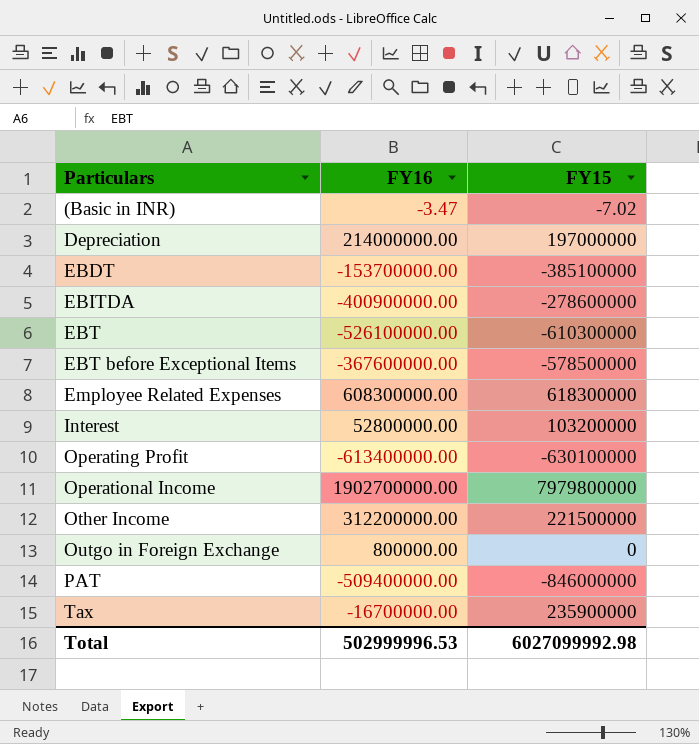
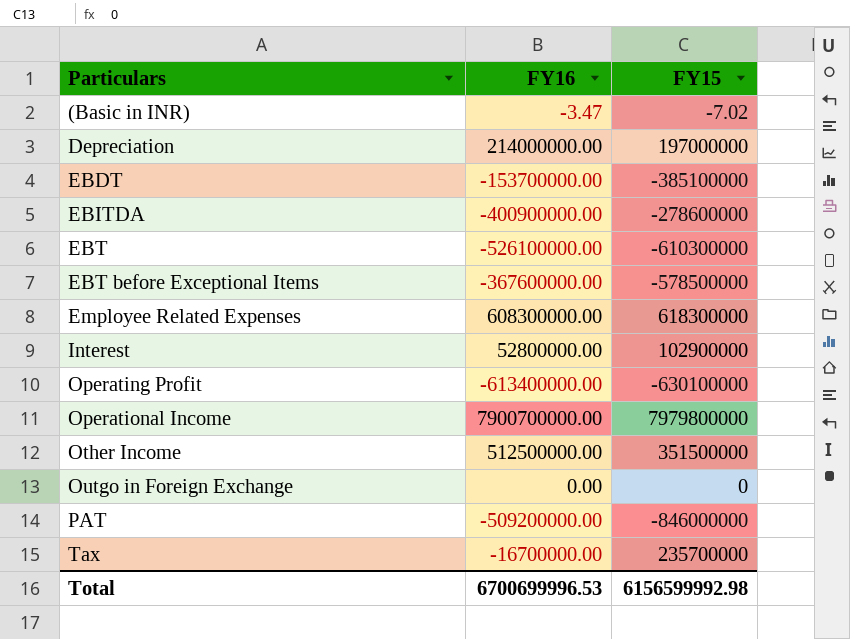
Interest | FY15: 103200000 -> 102900000
Operational Income | FY16: 1902700000.00 -> 7900700000.00
Other Income | FY16: 312200000.00 -> 512500000.00
Other Income | FY15: 221500000 -> 351500000
Outgo in Foreign Exchange | FY16: 800000.00 -> 0.00
PAT | FY16: -509400000.00 -> -509200000.00
Tax | FY15: 235900000 -> 235700000
Total | FY16: 502999996.53 -> 6700699996.53
Total | FY15: 6027099992.98 -> 6156599992.98

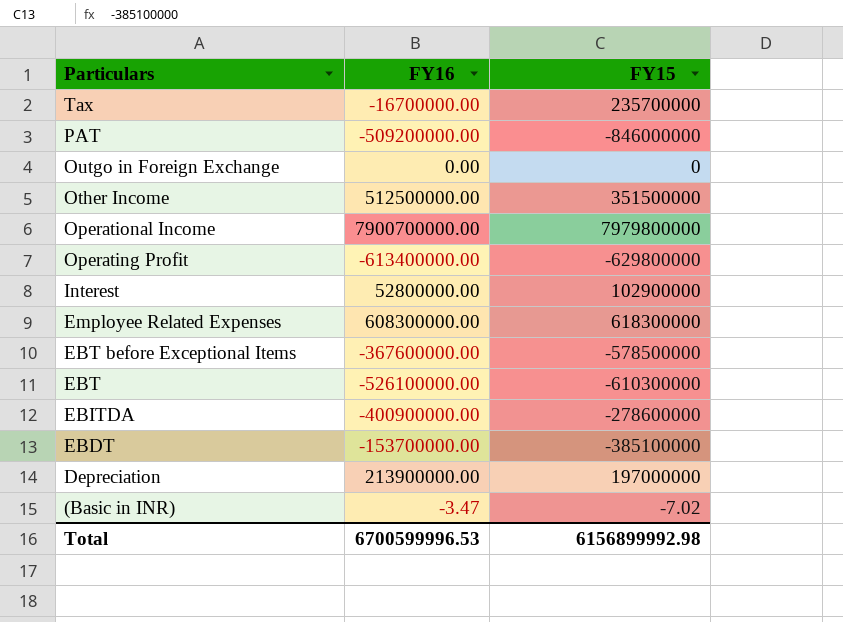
row order: Particulars ascending -> Particulars descending
Operating Profit | FY15: -630100000 -> -629800000
Depreciation | FY16: 214000000.00 -> 213900000.00
Total | FY16: 6700699996.53 -> 6700599996.53
Total | FY15: 6156599992.98 -> 6156899992.98

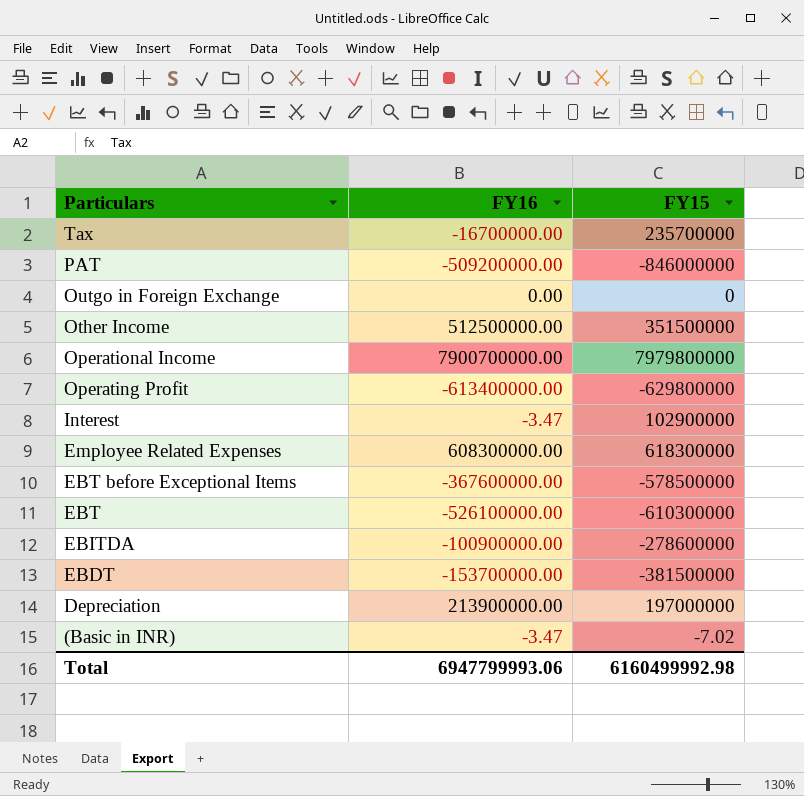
Interest | FY16: 52800000.00 -> -3.47
EBITDA | FY16: -400900000.00 -> -100900000.00
EBDT | FY15: -385100000 -> -381500000
Total | FY16: 6700599996.53 -> 6947799993.06
Total | FY15: 6156899992.98 -> 6160499992.98

